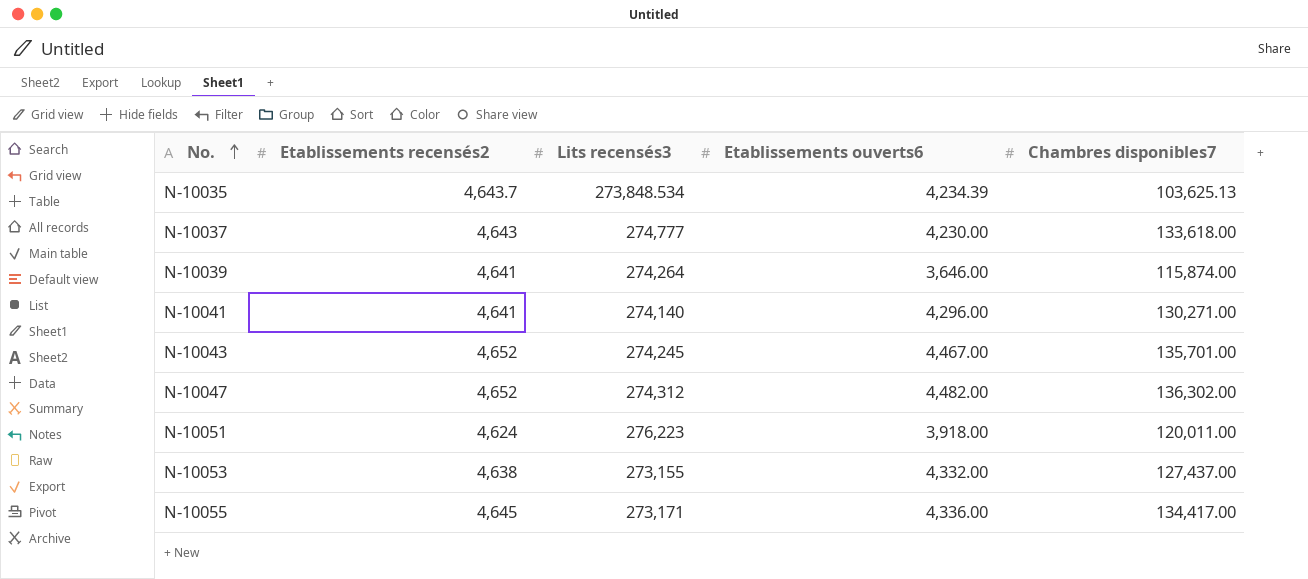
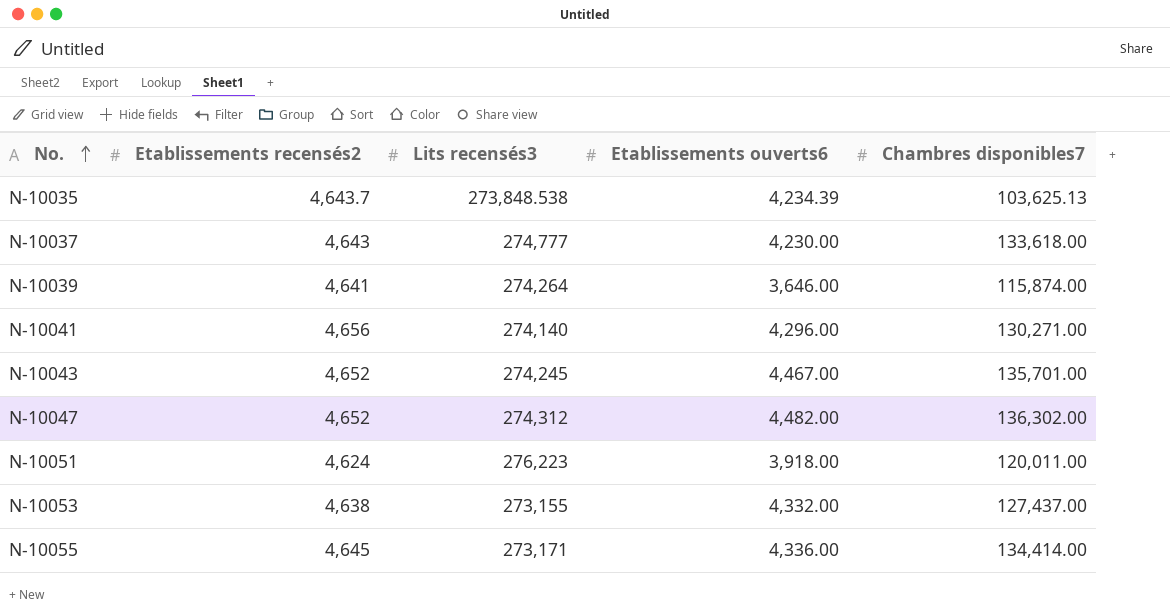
N-10035 | Lits recensés3: 273,848.534 -> 273,848.538
N-10041 | Etablissements recensés2: 4,641 -> 4,656
N-10055 | Chambres disponibles7: 134,417.00 -> 134,414.00

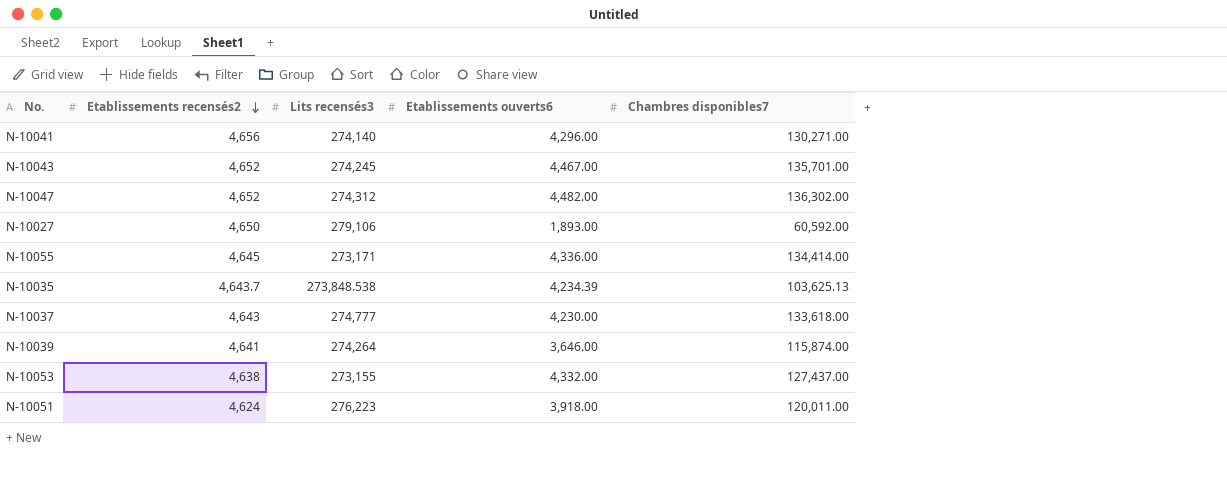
row order: No. ascending -> Etablissements recensés2 descending
row N-10027: none -> 4,650 | 279,106 | 1,893.00 | 60,592.00

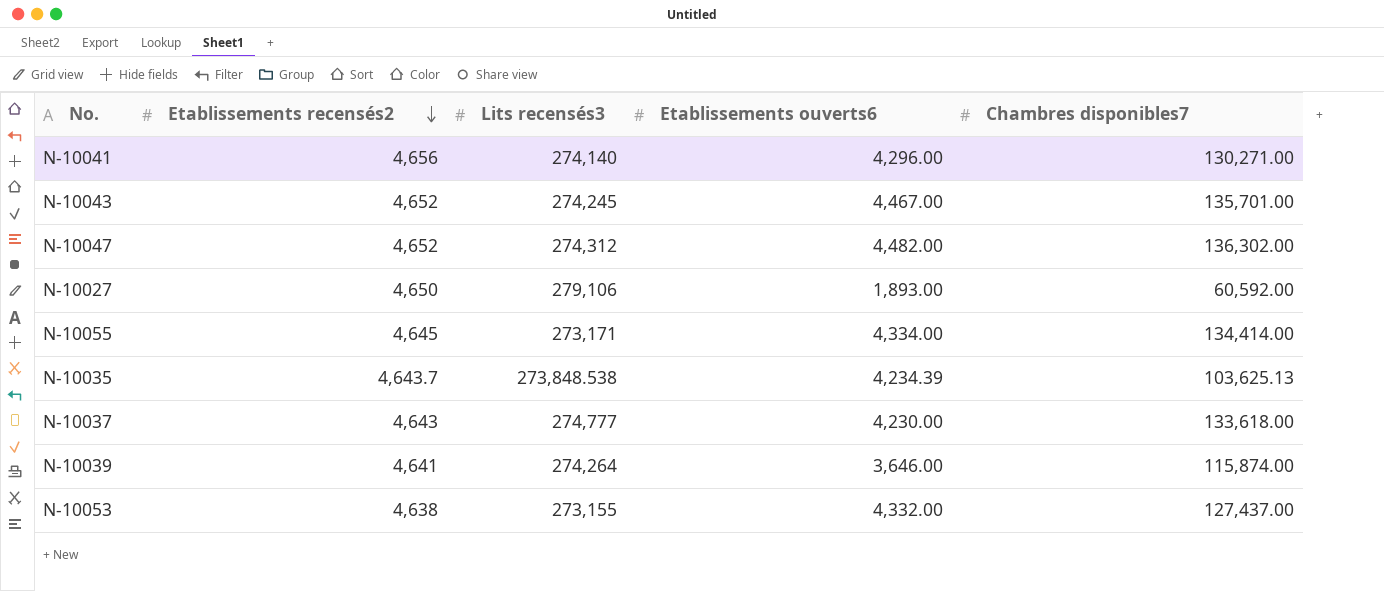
row N-10051: 4,624 | 276,223 | 3,918.00 | 120,011.00 -> none
N-10055 | Etablissements ouverts6: 4,336.00 -> 4,334.00

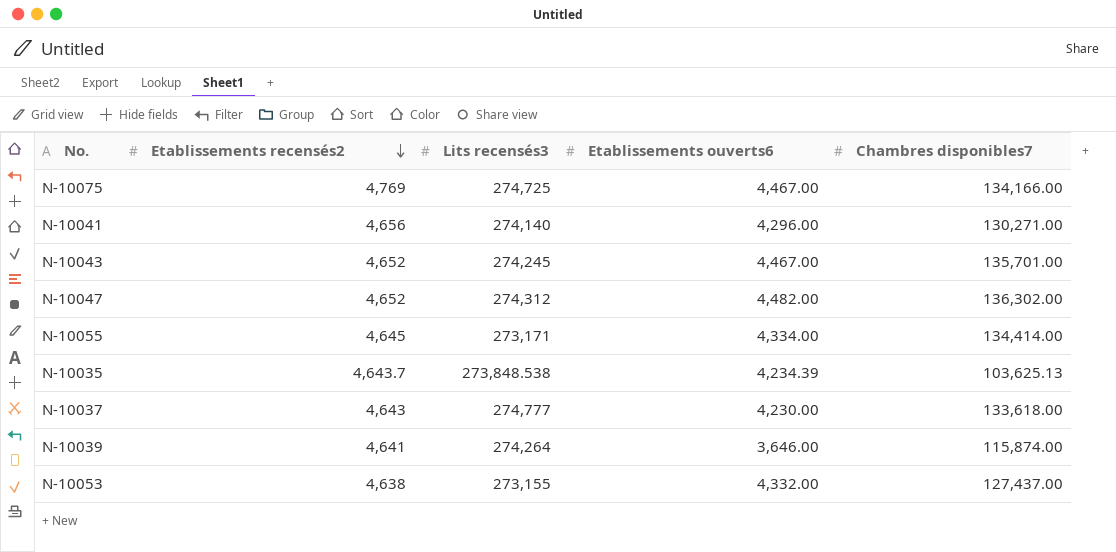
row N-10027: 4,650 | 279,106 | 1,893.00 | 60,592.00 -> none
row N-10075: none -> 4,769 | 274,725 | 4,467.00 | 134,166.00

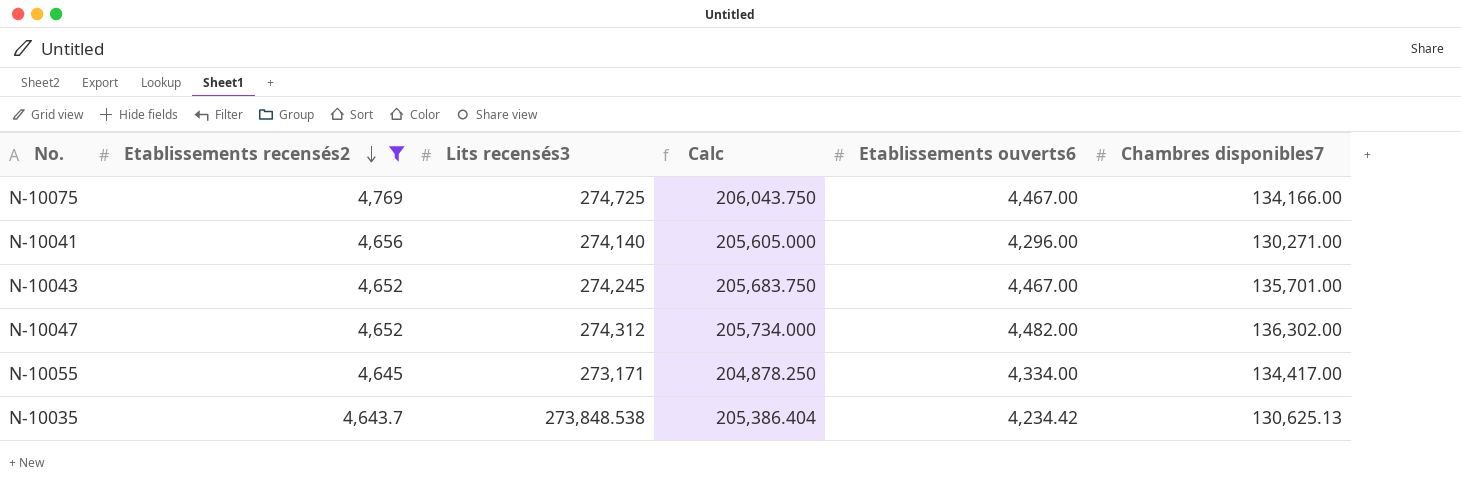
filter: none -> Etablissements recensés2 >= 4,643.7
column Calc | formula: none -> [Lits recensés3] * 0.75
N-10055 | Chambres disponibles7: 134,414.00 -> 134,417.00
N-10035 | Etablissements ouverts6: 4,234.39 -> 4,234.42
N-10035 | Chambres disponibles7: 103,625.13 -> 130,625.13

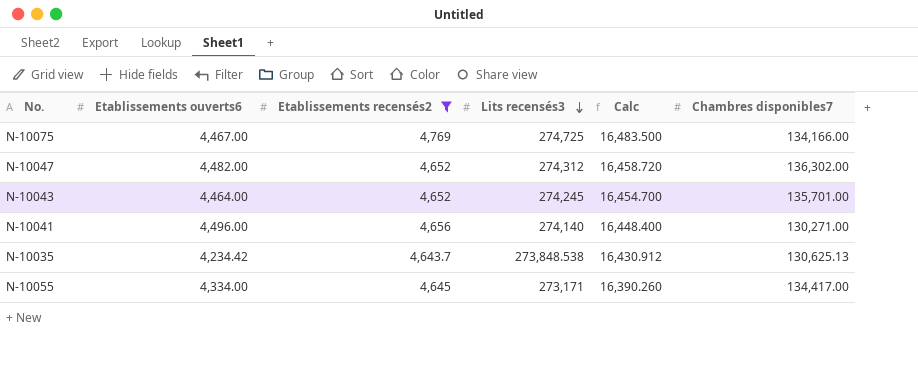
row order: Etablissements recensés2 descending -> Lits recensés3 descending
column Etablissements ouverts6 | position: 5 -> 2
column Calc | formula: [Lits recensés3] * 0.75 -> [Lits recensés3] * 0.06
N-10043 | Etablissements ouverts6: 4,467.00 -> 4,464.00
N-10041 | Etablissements ouverts6: 4,296.00 -> 4,496.00

